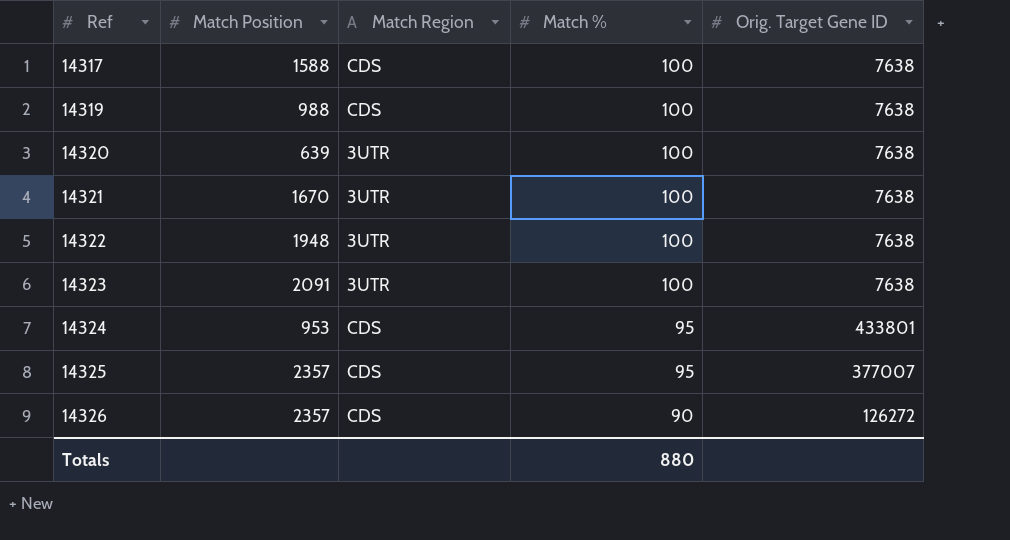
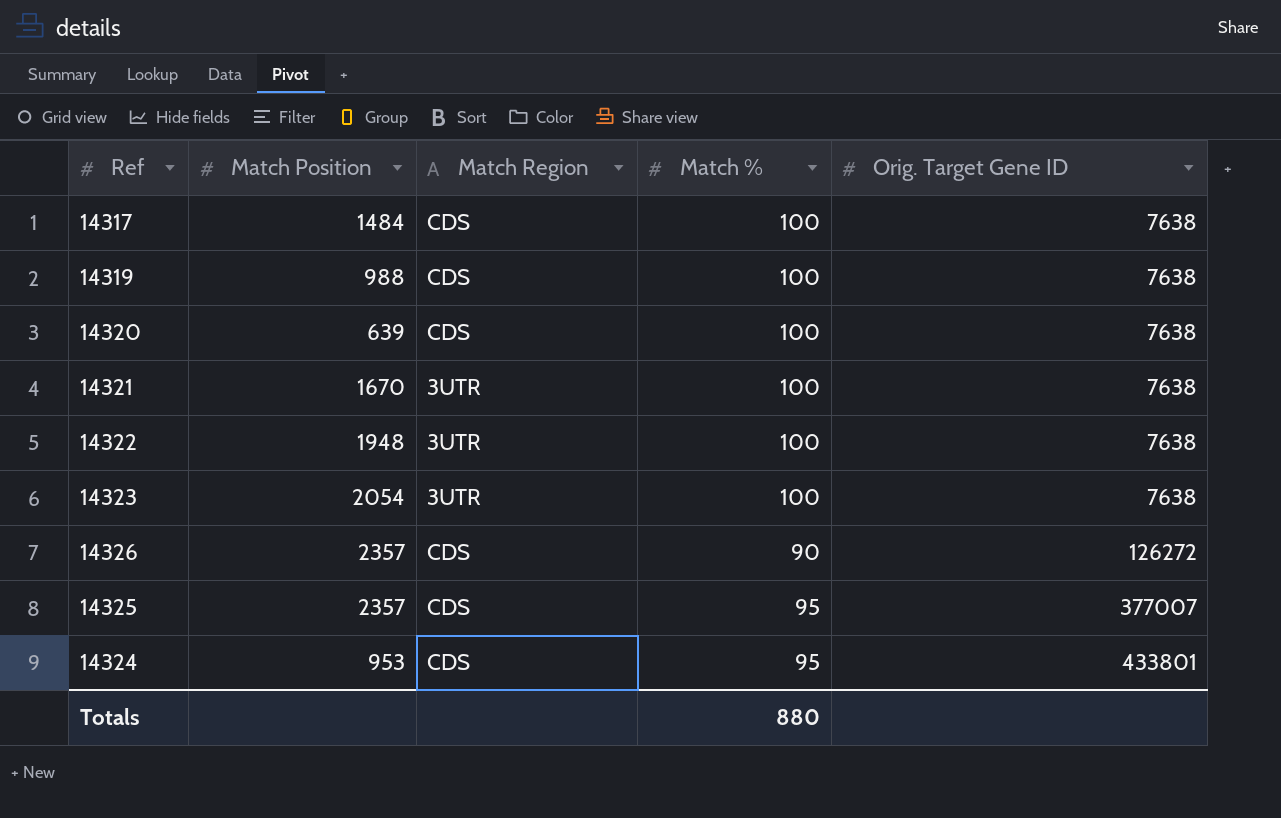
row order: Ref ascending -> Orig. Target Gene ID ascending
14317 | Match Position: 1588 -> 1484
14320 | Match Region: 3UTR -> CDS
14323 | Match Position: 2091 -> 2054

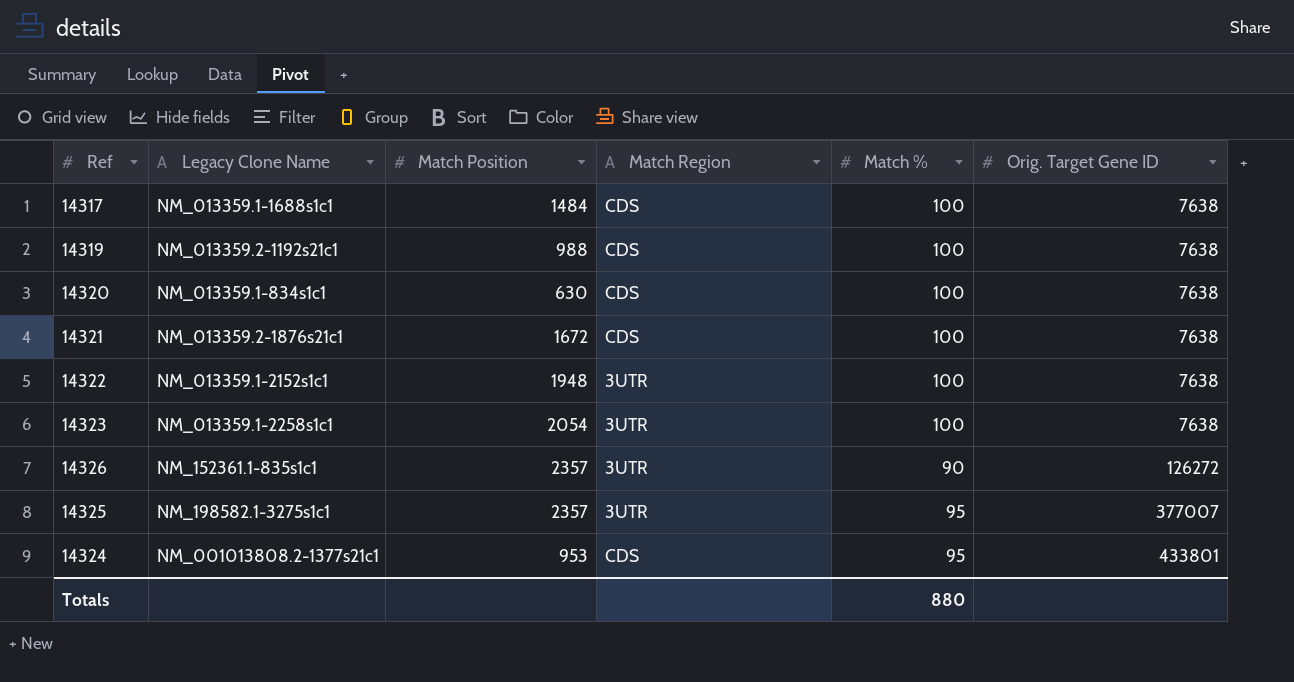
column Legacy Clone Name | position: none -> 2
14320 | Match Position: 639 -> 630
14321 | Match Position: 1670 -> 1672
14321 | Match Region: 3UTR -> CDS
14326 | Match Region: CDS -> 3UTR
14325 | Match Region: CDS -> 3UTR

